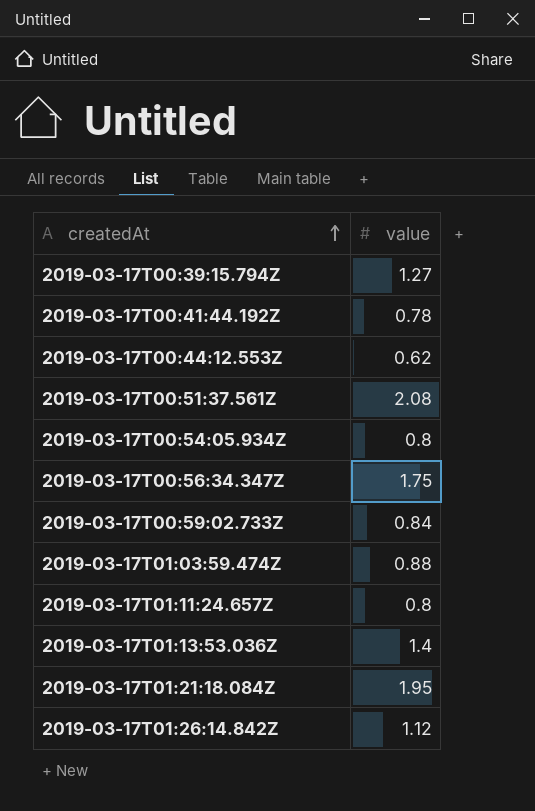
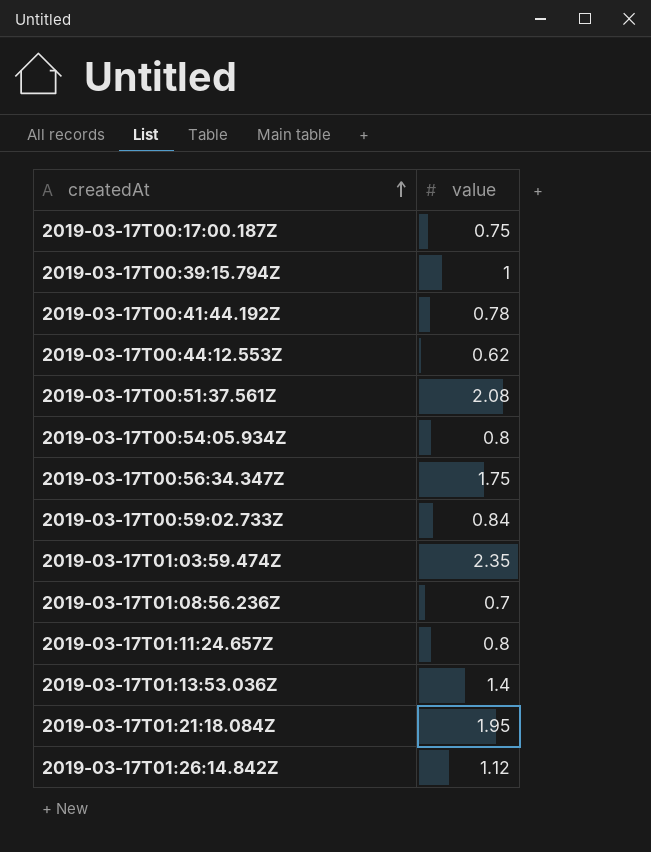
row 2019-03-17T00:17:00.187Z: none -> 0.75
2019-03-17T00:39:15.794Z | value: 1.27 -> 1
2019-03-17T01:03:59.474Z | value: 0.88 -> 2.35
row 2019-03-17T01:08:56.236Z: none -> 0.7

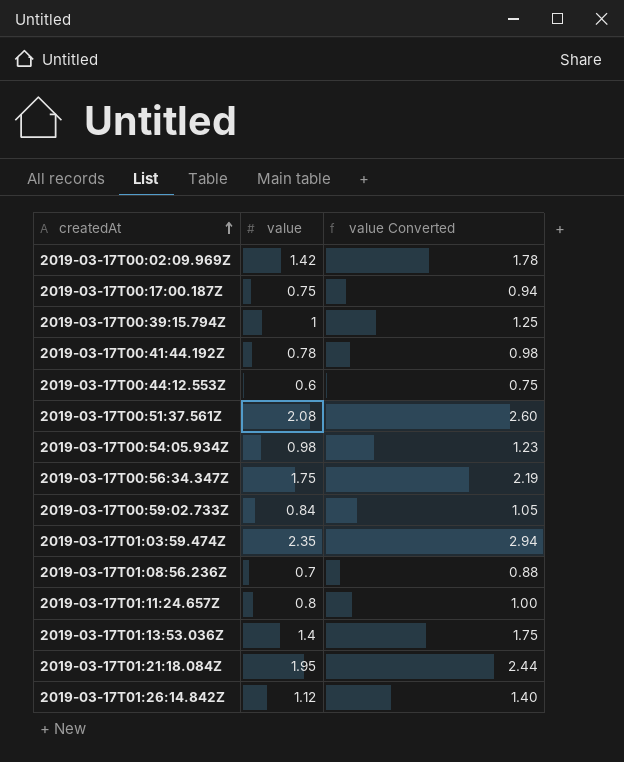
column value Converted | formula: none -> [value] * 1.25
row 2019-03-17T00:02:09.969Z: none -> 1.42 | 1.78
2019-03-17T00:44:12.553Z | value: 0.62 -> 0.6
2019-03-17T00:54:05.934Z | value: 0.8 -> 0.98

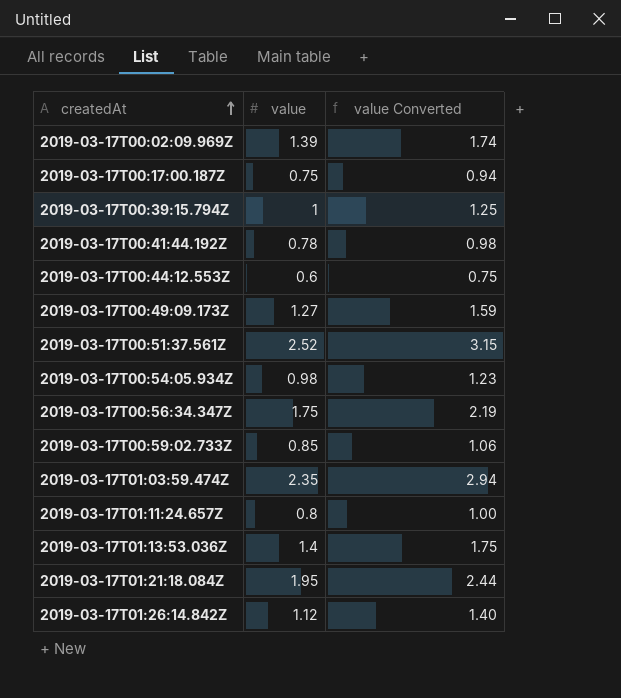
row 2019-03-17T01:08:56.236Z: 0.7 | 0.88 -> none
2019-03-17T00:02:09.969Z | value: 1.42 -> 1.39
2019-03-17T00:02:09.969Z | value Converted: 1.78 -> 1.74
row 2019-03-17T00:49:09.173Z: none -> 1.27 | 1.59
2019-03-17T00:51:37.561Z | value: 2.08 -> 2.52
2019-03-17T00:51:37.561Z | value Converted: 2.60 -> 3.15
2019-03-17T00:59:02.733Z | value: 0.84 -> 0.85
2019-03-17T00:59:02.733Z | value Converted: 1.05 -> 1.06

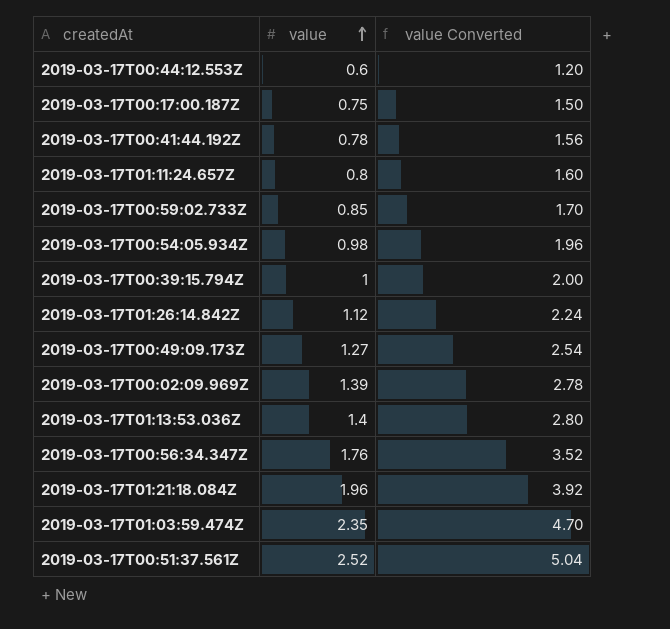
row order: createdAt ascending -> value ascending
column value Converted | formula: [value] * 1.25 -> [value] * 2
2019-03-17T00:56:34.347Z | value: 1.75 -> 1.76
2019-03-17T01:21:18.084Z | value: 1.95 -> 1.96

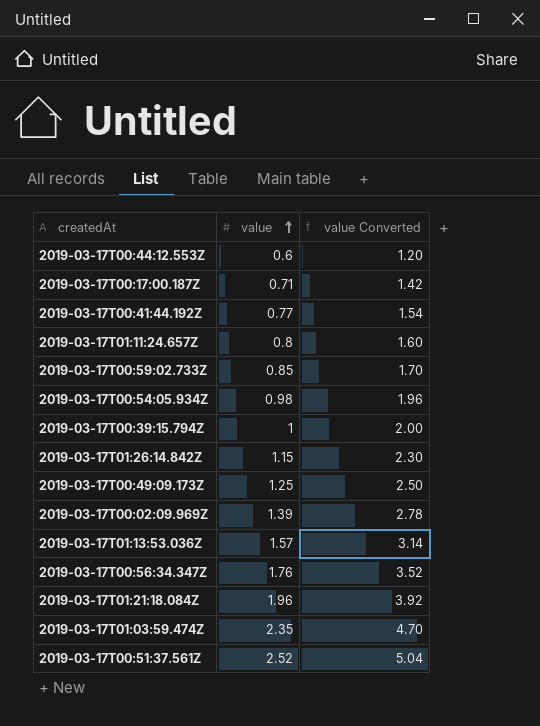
2019-03-17T00:17:00.187Z | value: 0.75 -> 0.71
2019-03-17T00:17:00.187Z | value Converted: 1.50 -> 1.42
2019-03-17T00:41:44.192Z | value: 0.78 -> 0.77
2019-03-17T00:41:44.192Z | value Converted: 1.56 -> 1.54
2019-03-17T01:26:14.842Z | value: 1.12 -> 1.15
2019-03-17T01:26:14.842Z | value Converted: 2.24 -> 2.30
2019-03-17T00:49:09.173Z | value: 1.27 -> 1.25
2019-03-17T00:49:09.173Z | value Converted: 2.54 -> 2.50
2019-03-17T01:13:53.036Z | value: 1.4 -> 1.57
2019-03-17T01:13:53.036Z | value Converted: 2.80 -> 3.14

